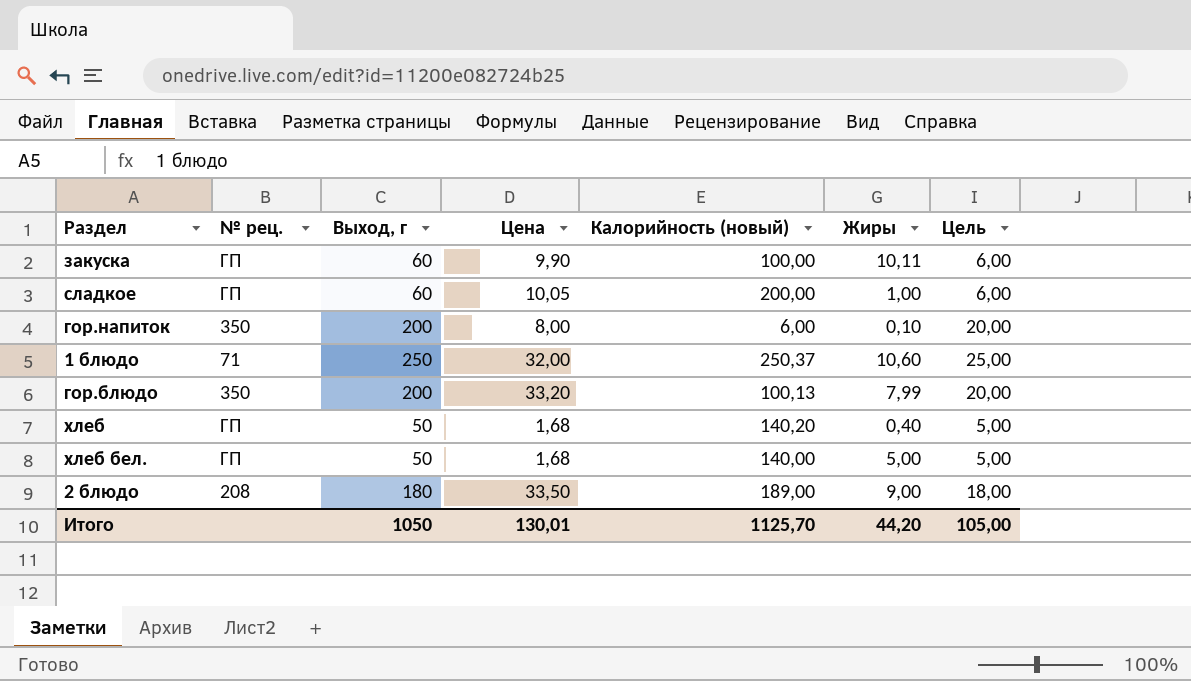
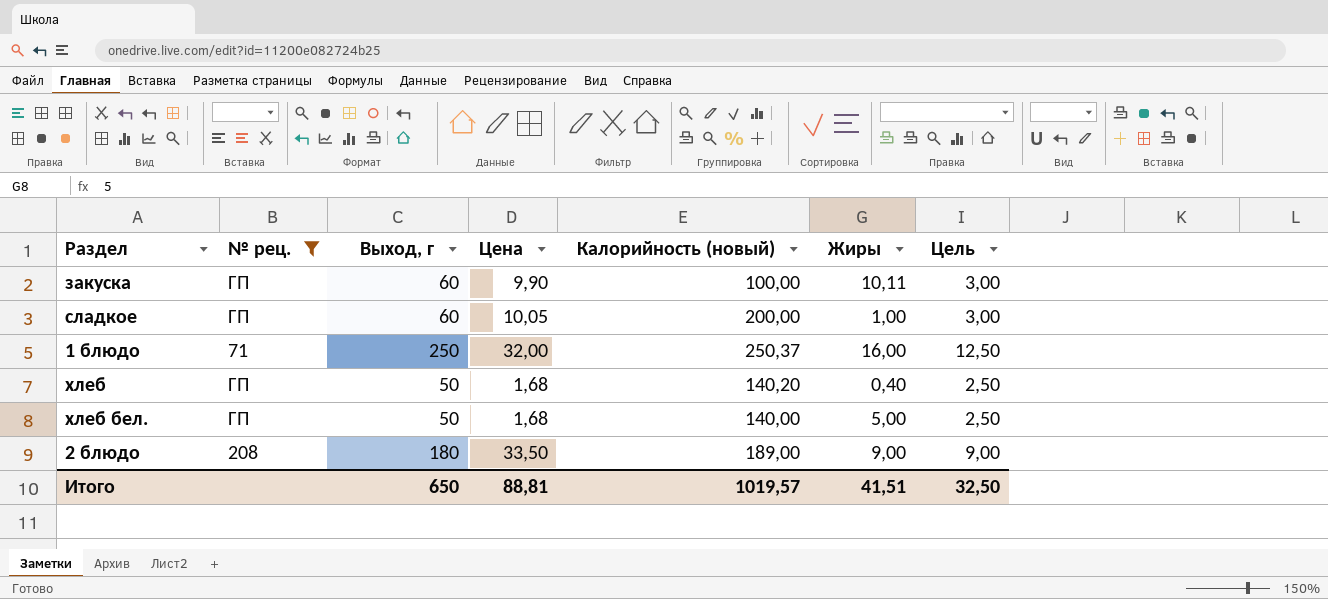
filter: none -> № рец. != 350
column Цель | formula: [Выход, г] * 0,1 -> [Выход, г] * 0,05
1 блюдо | Жиры: 10,60 -> 16,00
Итого | Выход, г: 1050 -> 650
Итого | Цена: 130,01 -> 88,81
Итого | Калорийность (новый): 1125,70 -> 1019,57
Итого | Жиры: 44,20 -> 41,51
Итого | Цель: 105,00 -> 32,50

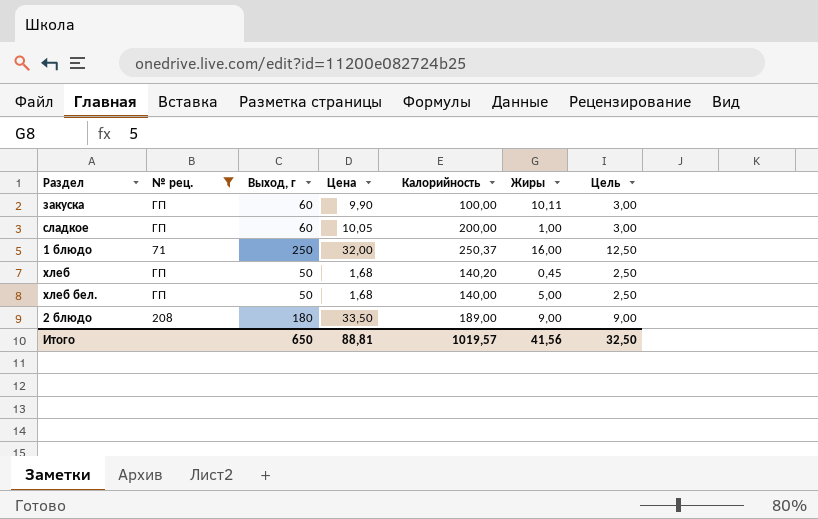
column name: Калорийность (новый) -> Калорийность
хлеб | Жиры: 0,40 -> 0,45
Итого | Жиры: 41,51 -> 41,56

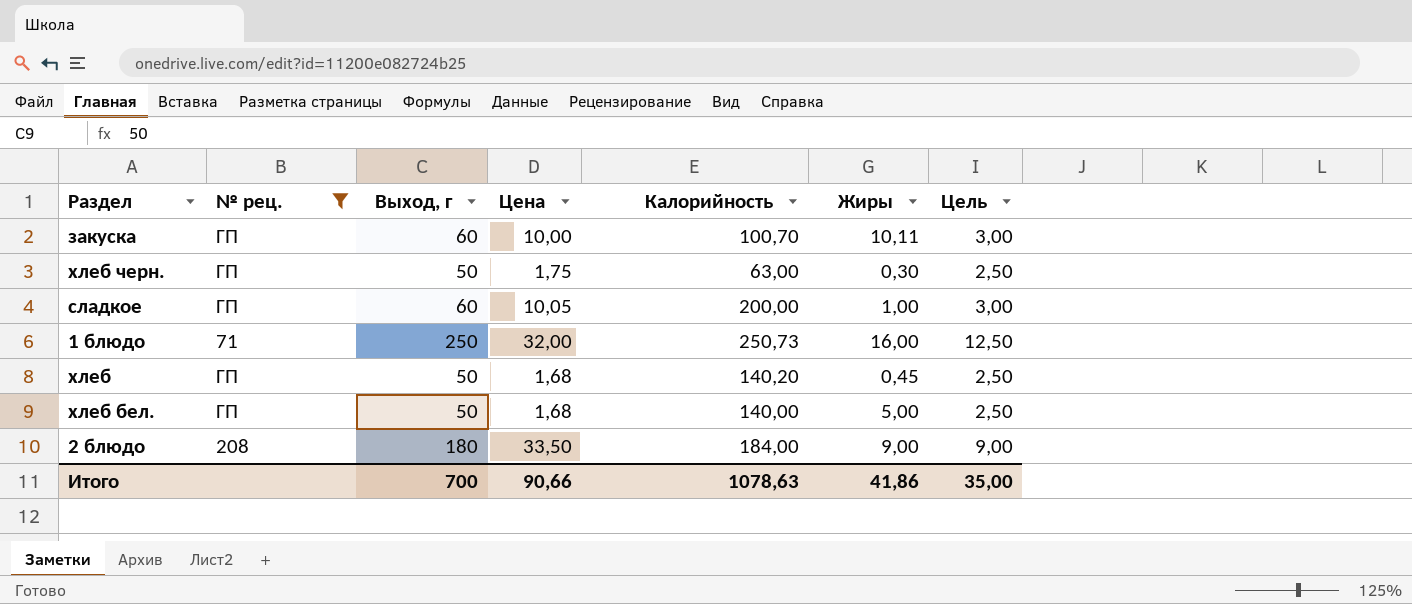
закуска | Цена: 9,90 -> 10,00
закуска | Калорийность: 100,00 -> 100,70
row хлеб черн.: none -> ГП | 50 | 1,75 | 63,00 | 0,30 | 2,50
1 блюдо | Калорийность: 250,37 -> 250,73
2 блюдо | Калорийность: 189,00 -> 184,00
Итого | Выход, г: 650 -> 700
Итого | Цена: 88,81 -> 90,66
Итого | Калорийность: 1019,57 -> 1078,63
Итого | Жиры: 41,56 -> 41,86
Итого | Цель: 32,50 -> 35,00

